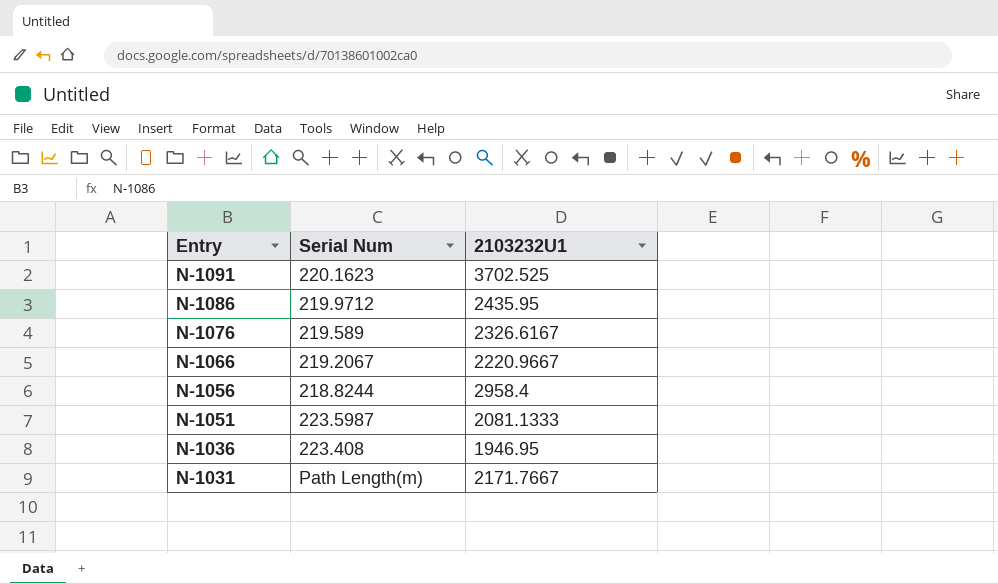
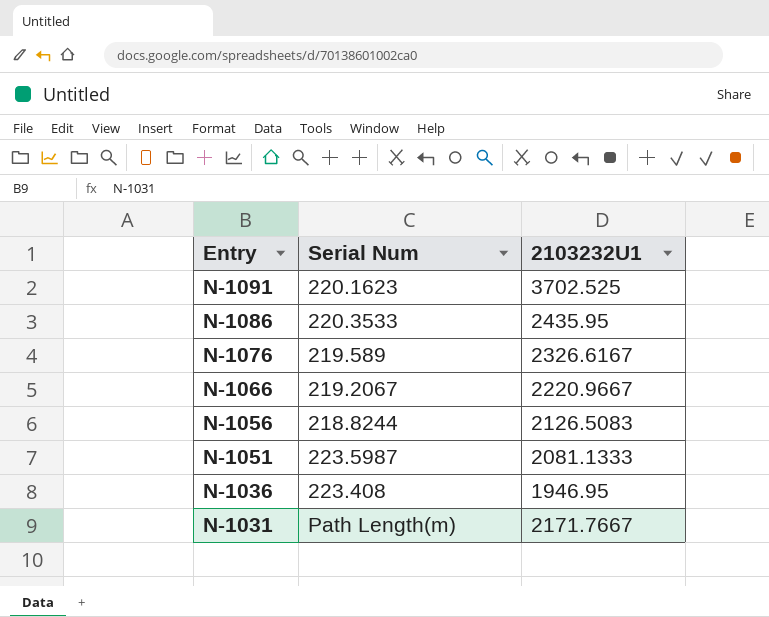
N-1086 | Serial Num: 219.9712 -> 220.3533
N-1056 | 2103232U1: 2958.4 -> 2126.5083

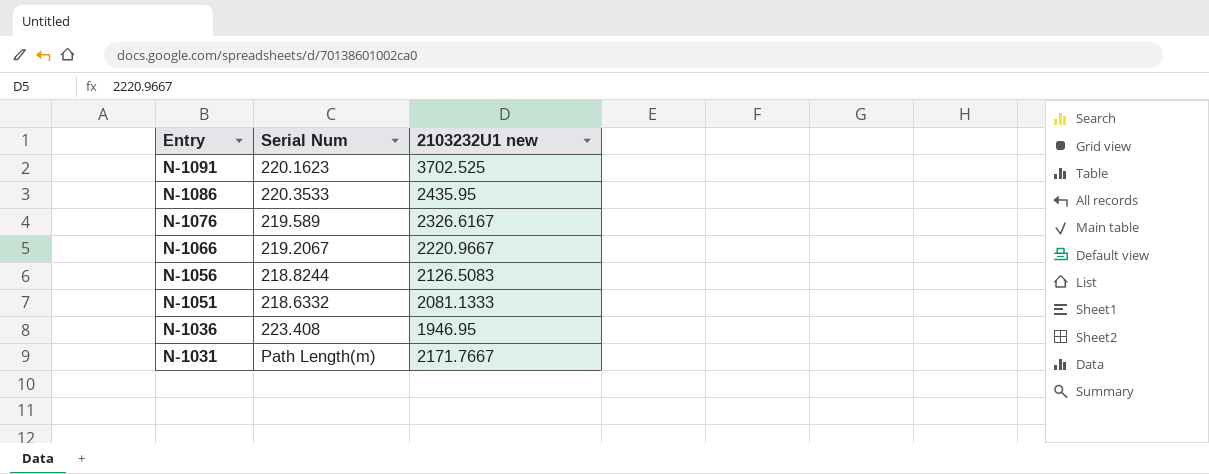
column name: 2103232U1 -> 2103232U1 new
N-1051 | Serial Num: 223.5987 -> 218.6332

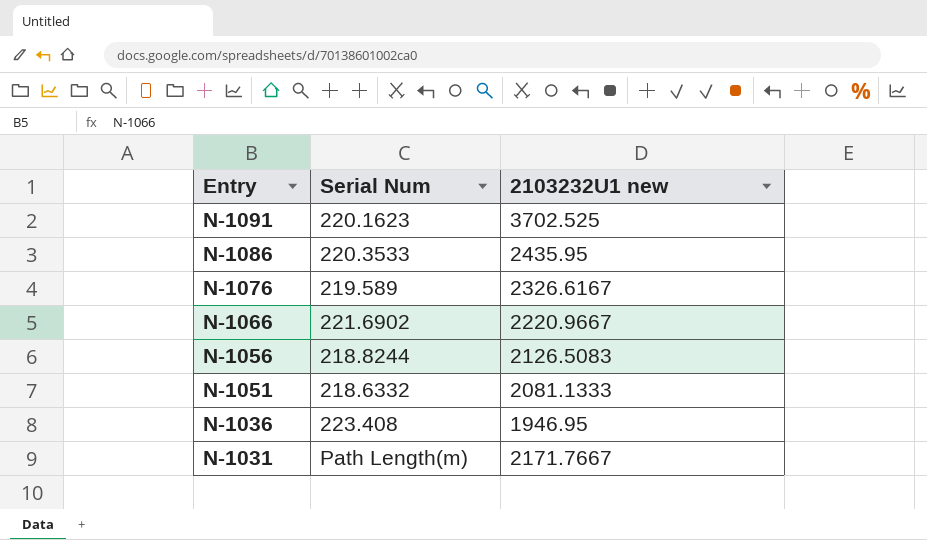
N-1066 | Serial Num: 219.2067 -> 221.6902

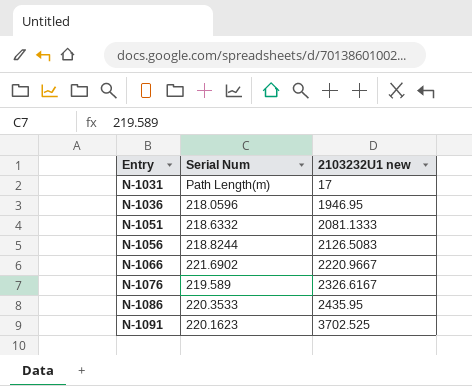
row order: Entry descending -> Entry ascending
N-1031 | 2103232U1 new: 2171.7667 -> 17
N-1036 | Serial Num: 223.408 -> 218.0596

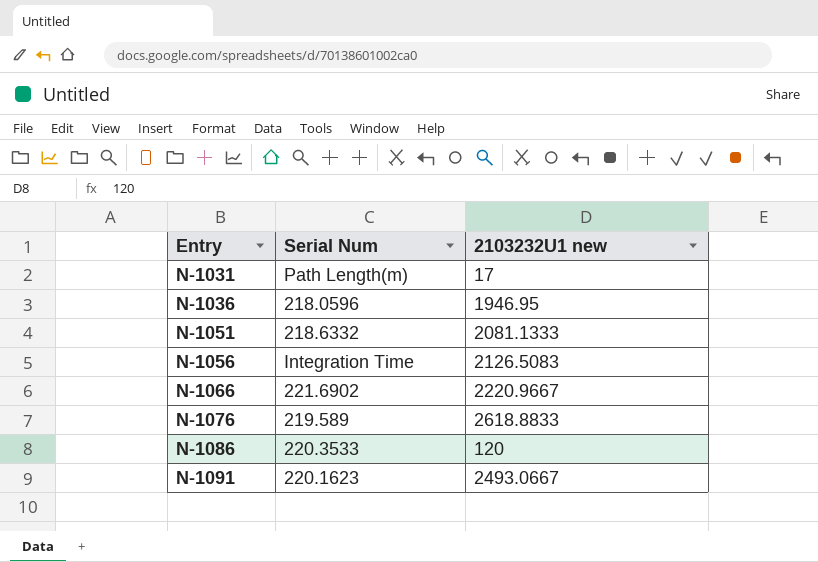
N-1056 | Serial Num: 218.8244 -> Integration Time
N-1076 | 2103232U1 new: 2326.6167 -> 2618.8833
N-1086 | 2103232U1 new: 2435.95 -> 120
N-1091 | 2103232U1 new: 3702.525 -> 2493.0667

